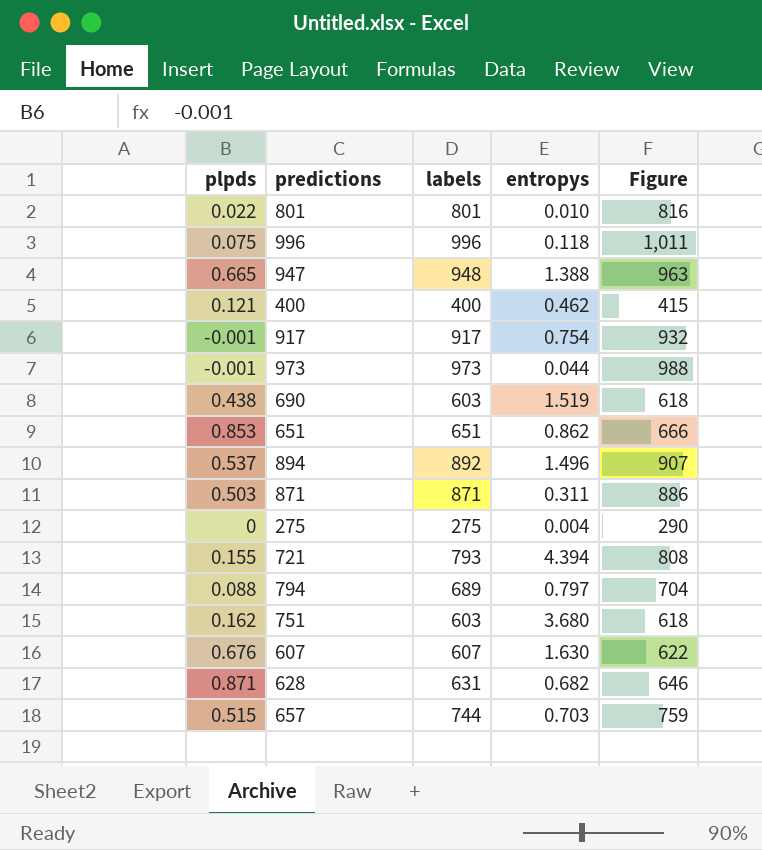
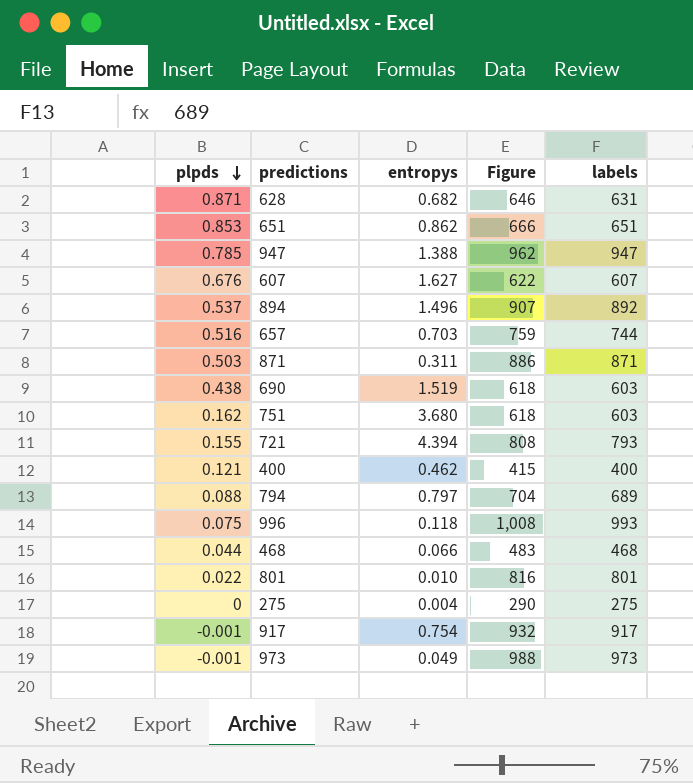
row order: none -> plpds descending
column labels | position: 3 -> 5
947 | plpds: 0.665 -> 0.785
947 | Figure: 963 -> 962
947 | labels: 948 -> 947
607 | entropys: 1.630 -> 1.627
657 | plpds: 0.515 -> 0.516
996 | Figure: 1,011 -> 1,008
996 | labels: 996 -> 993
row 468: none -> 0.044 | 0.066 | 483 | 468
973 | entropys: 0.044 -> 0.049

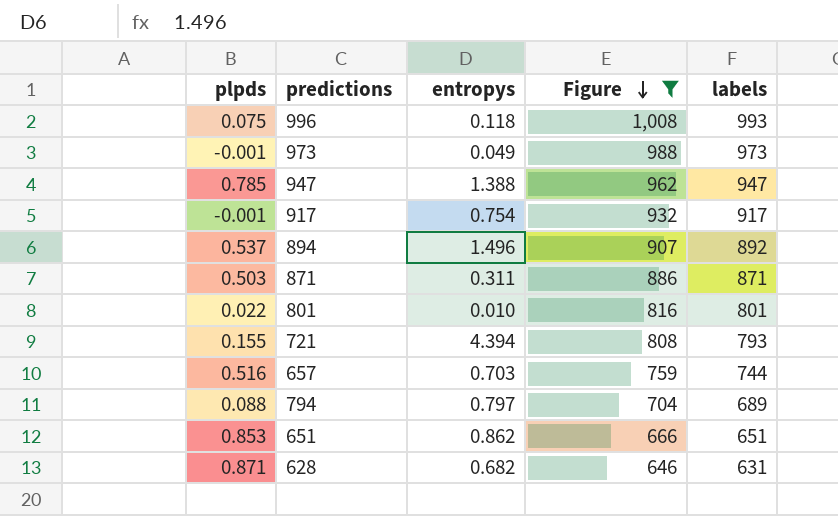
filter: none -> Figure >= 646
row order: plpds descending -> Figure descending

